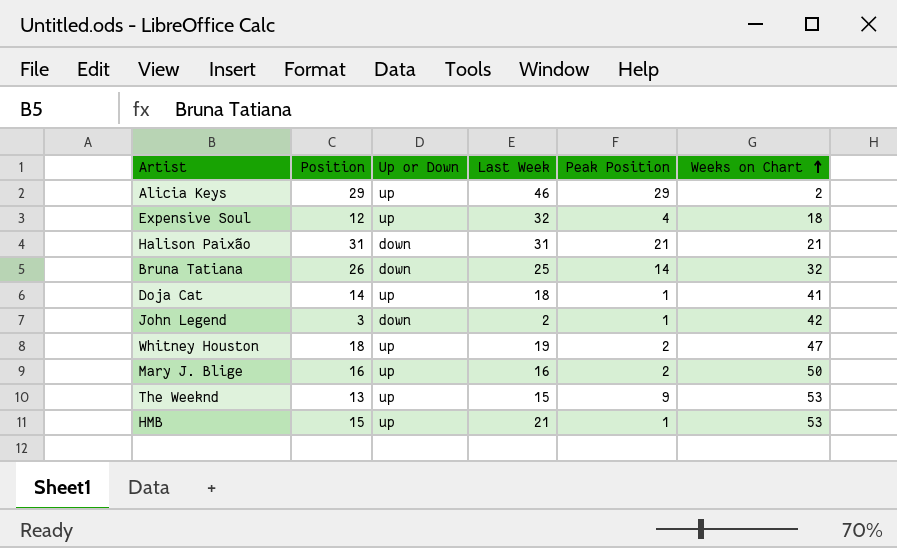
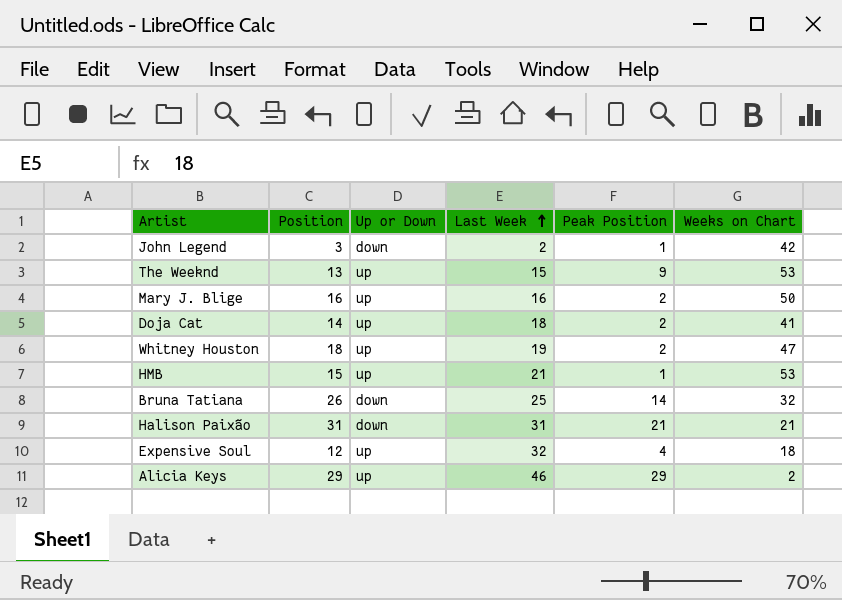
row order: Weeks on Chart ascending -> Last Week ascending
Doja Cat | Peak Position: 1 -> 2

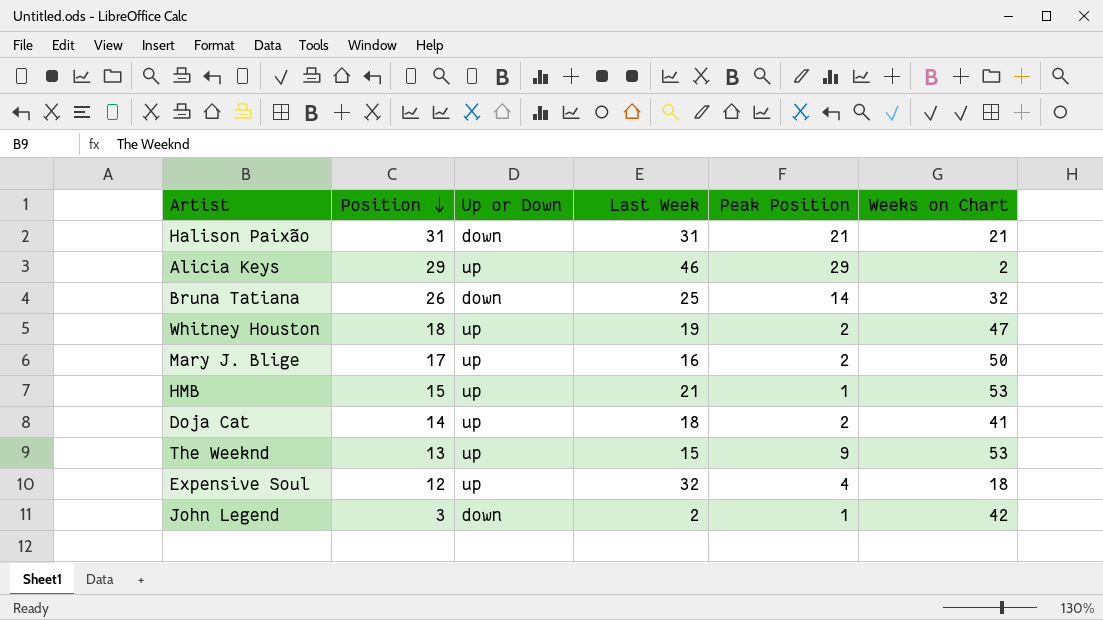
row order: Last Week ascending -> Position descending
Mary J. Blige | Position: 16 -> 17

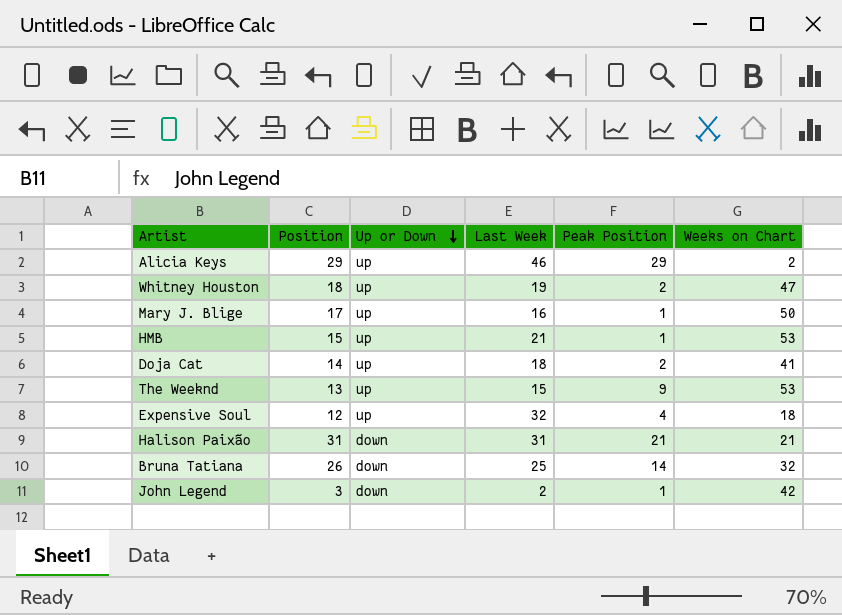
row order: Position descending -> Up or Down descending
Mary J. Blige | Peak Position: 2 -> 1

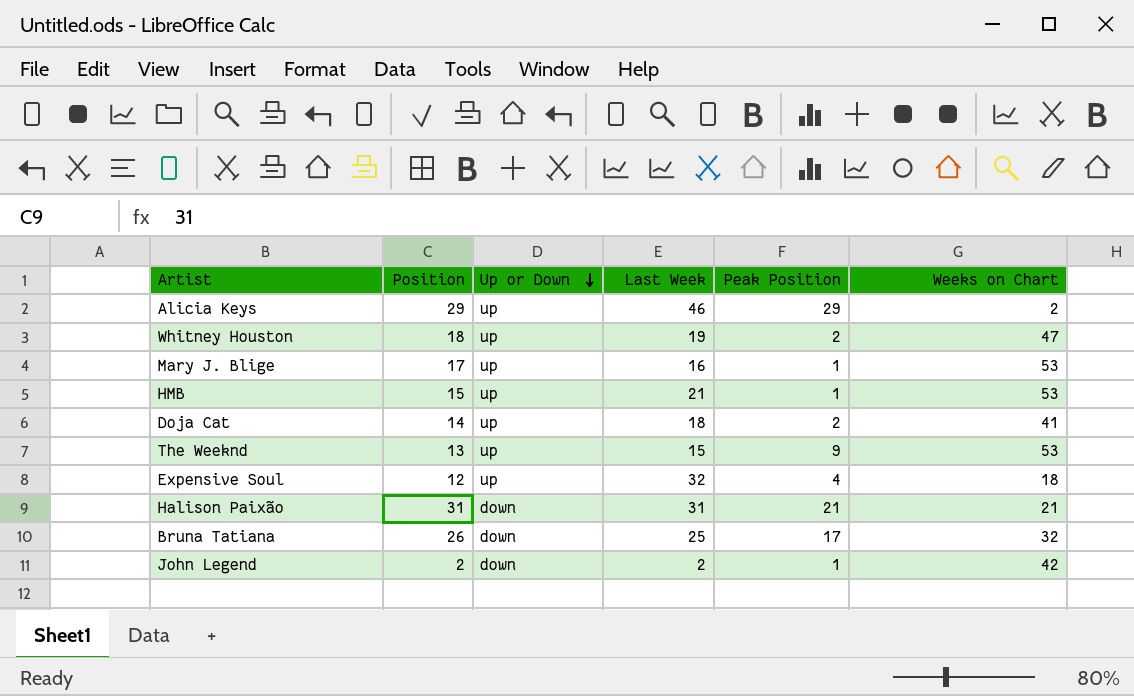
Mary J. Blige | Weeks on Chart: 50 -> 53
Bruna Tatiana | Peak Position: 14 -> 17
John Legend | Position: 3 -> 2

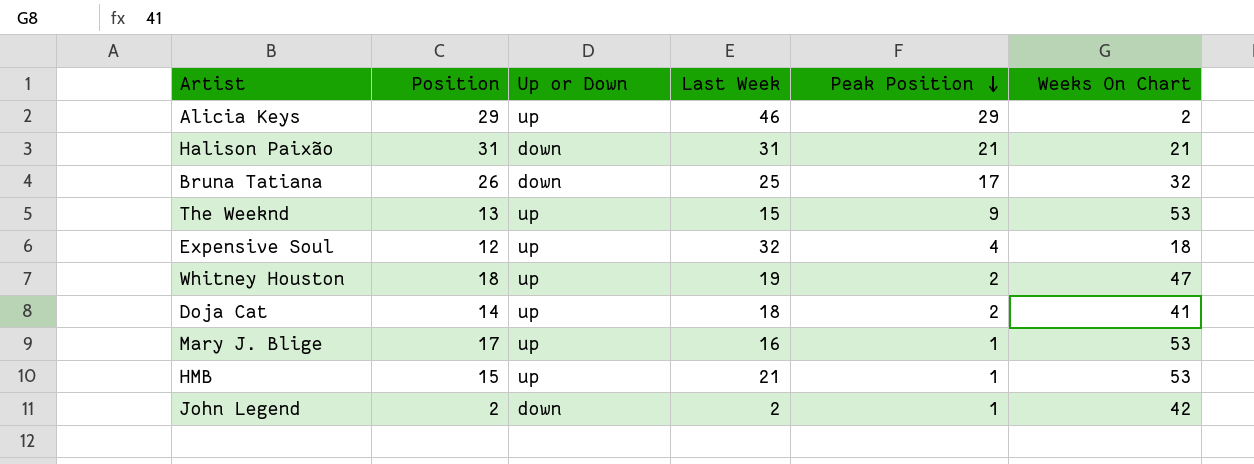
row order: Up or Down descending -> Peak Position descending
column name: Weeks on Chart -> Weeks On Chart

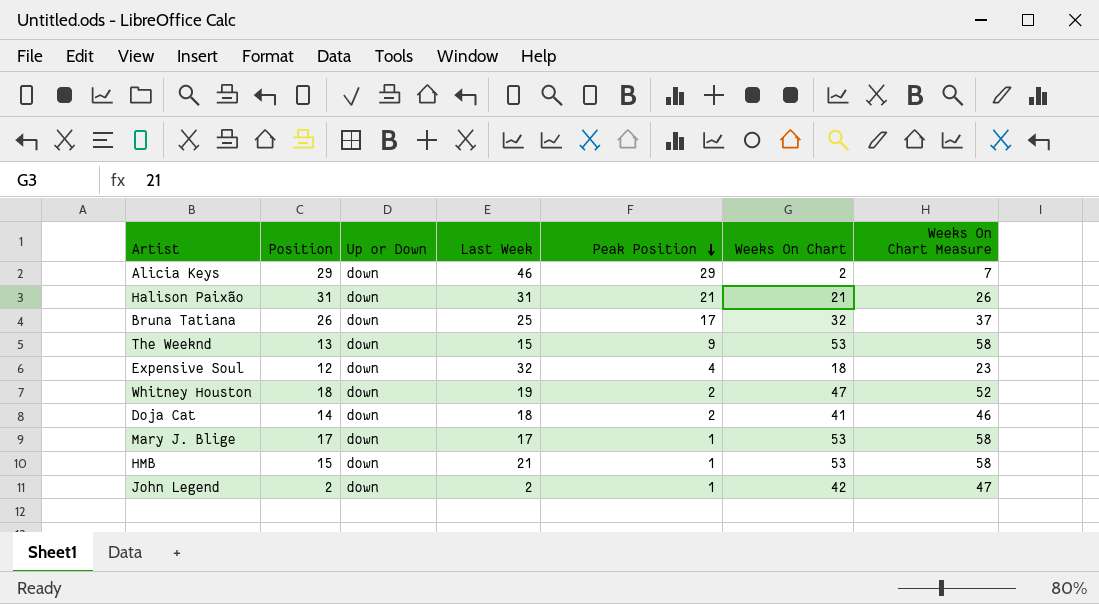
column Weeks On Chart Measure | formula: none -> [Weeks On Chart] + 5
Alicia Keys | Up or Down: up -> down
The Weeknd | Up or Down: up -> down
Expensive Soul | Up or Down: up -> down
Whitney Houston | Up or Down: up -> down
Doja Cat | Up or Down: up -> down
Mary J. Blige | Up or Down: up -> down
Mary J. Blige | Last Week: 16 -> 17
HMB | Up or Down: up -> down

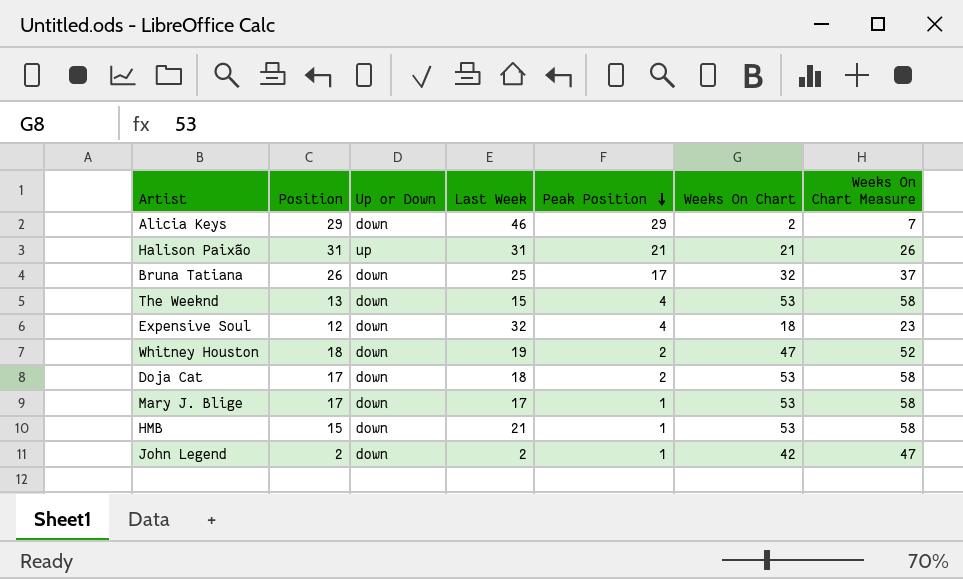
Halison Paixão | Up or Down: down -> up
The Weeknd | Peak Position: 9 -> 4
Doja Cat | Position: 14 -> 17
Doja Cat | Weeks On Chart: 41 -> 53
Doja Cat | Weeks On Chart Measure: 46 -> 58

